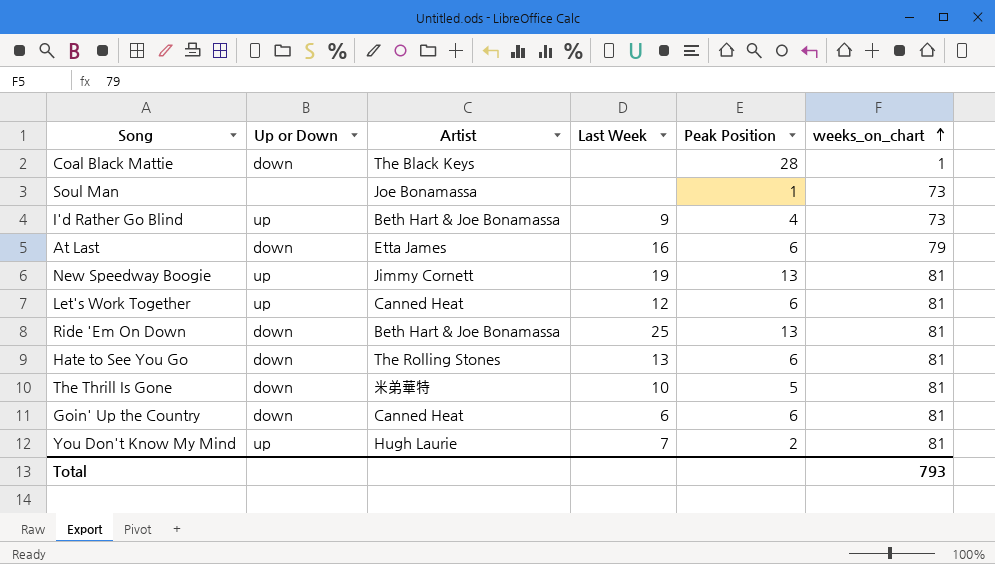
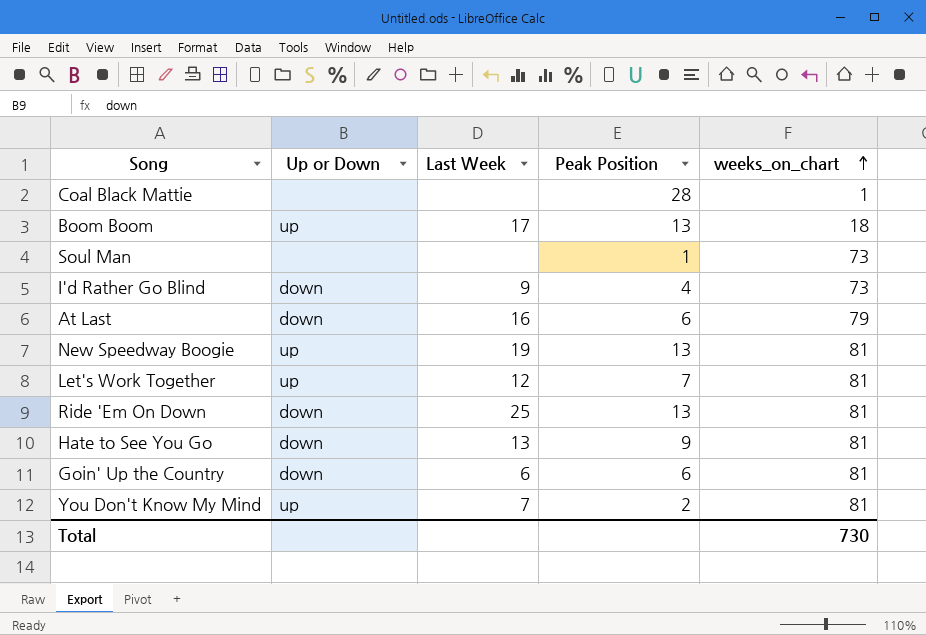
column Artist | position: 3 -> none
row The Thrill Is Gone: down | 米弟華特 | 10 | 5 | 81 -> none
Coal Black Mattie | Up or Down: down -> none
row Boom Boom: none -> up | 17 | 13 | 18
I'd Rather Go Blind | Up or Down: up -> down
Let's Work Together | Peak Position: 6 -> 7
Hate to See You Go | Peak Position: 6 -> 9
Total | weeks_on_chart: 793 -> 730

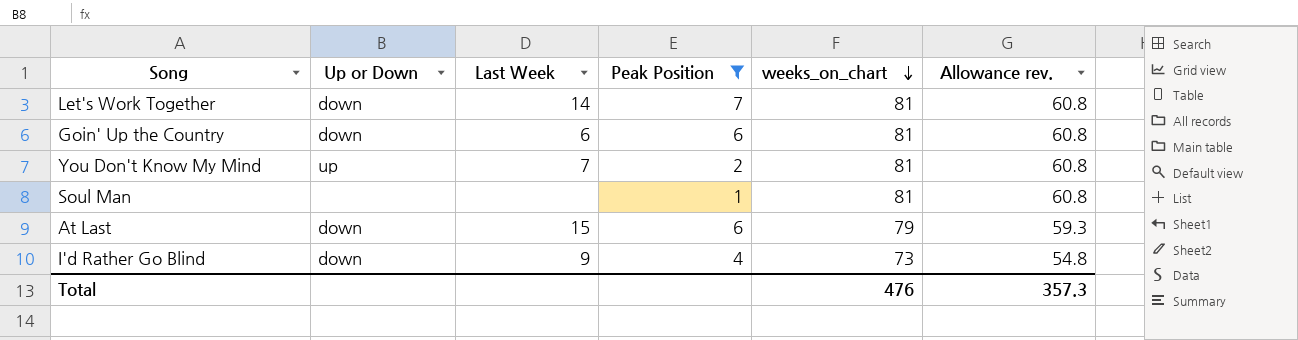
filter: none -> Peak Position <= 7
row order: weeks_on_chart ascending -> weeks_on_chart descending
column Allowance rev. | formula: none -> [weeks_on_chart] * 0.75
Let's Work Together | Up or Down: up -> down
Let's Work Together | Last Week: 12 -> 14
Soul Man | weeks_on_chart: 73 -> 81
At Last | Last Week: 16 -> 15
Total | weeks_on_chart: 730 -> 476

